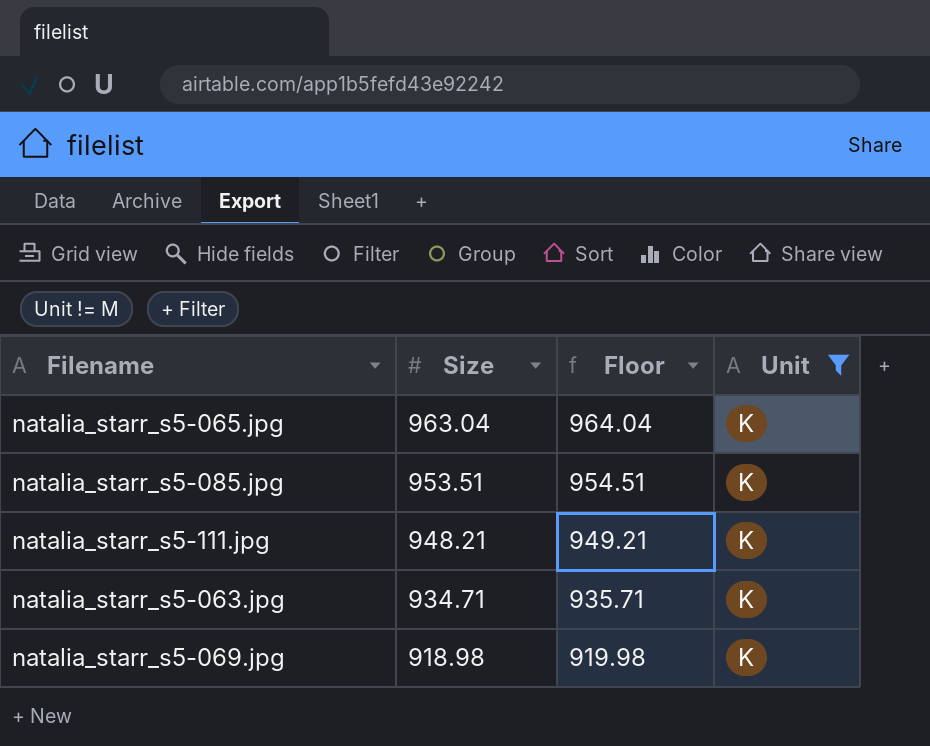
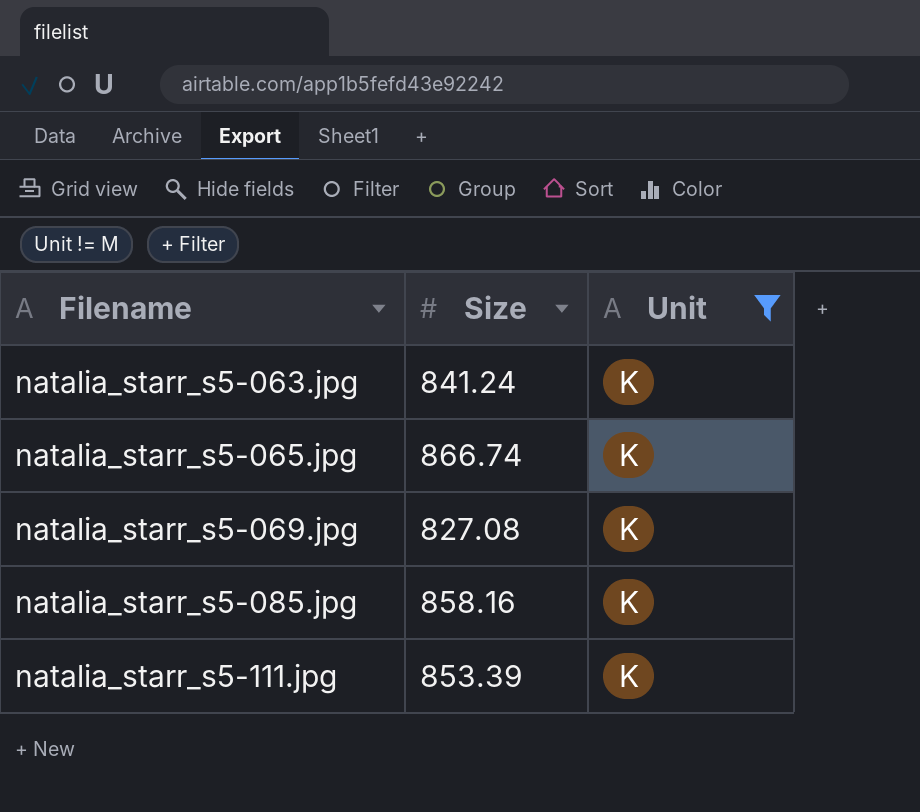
row order: Size descending -> Filename ascending
column Floor | formula: [Size] + 1 -> none
natalia_starr_s5-063.jpg | Size: 934.71 -> 841.24
natalia_starr_s5-065.jpg | Size: 963.04 -> 866.74
natalia_starr_s5-069.jpg | Size: 918.98 -> 827.08
natalia_starr_s5-085.jpg | Size: 953.51 -> 858.16
natalia_starr_s5-111.jpg | Size: 948.21 -> 853.39

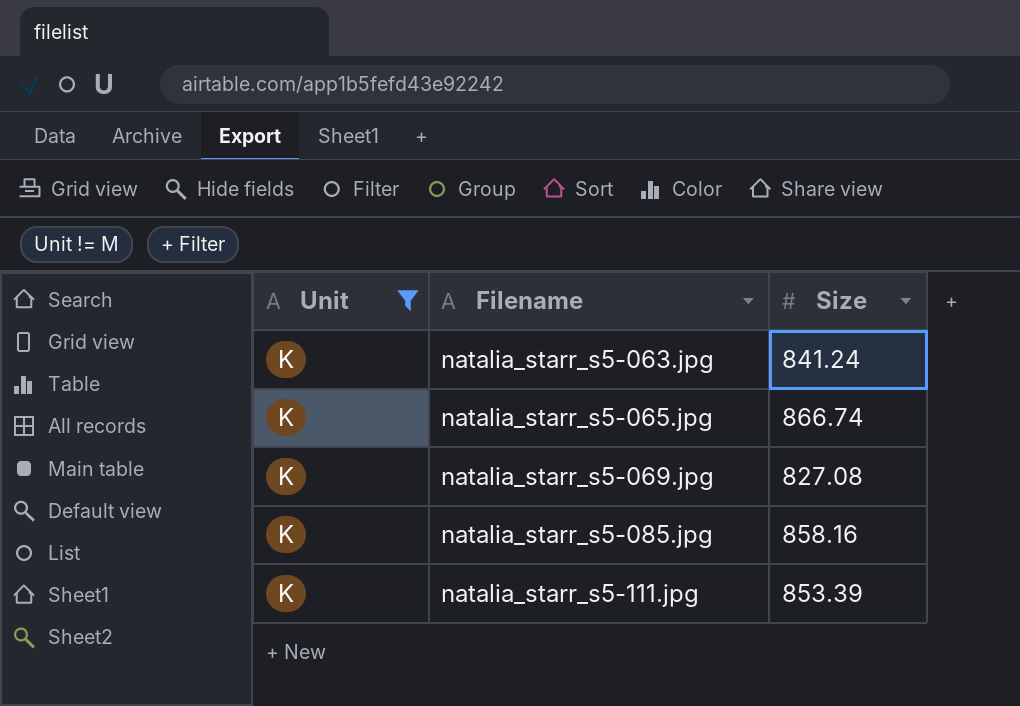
column Unit | position: 3 -> 1

